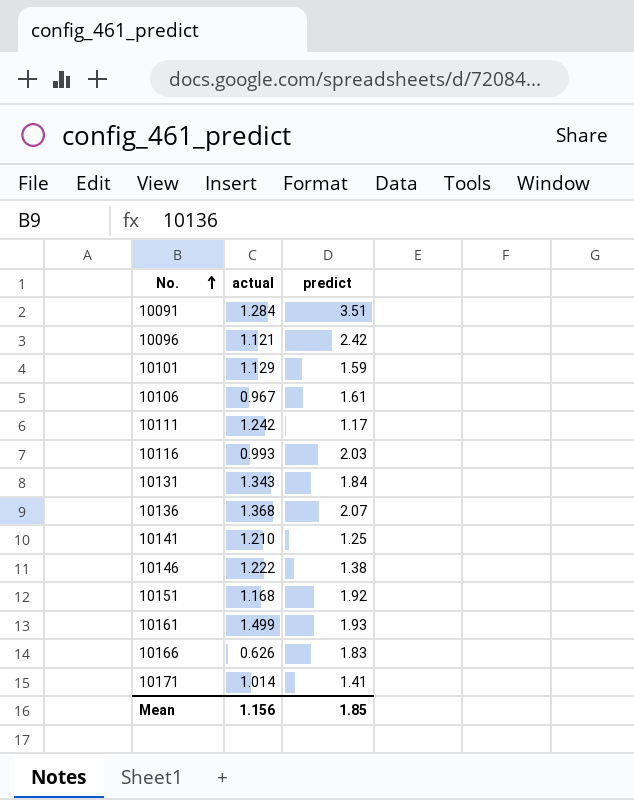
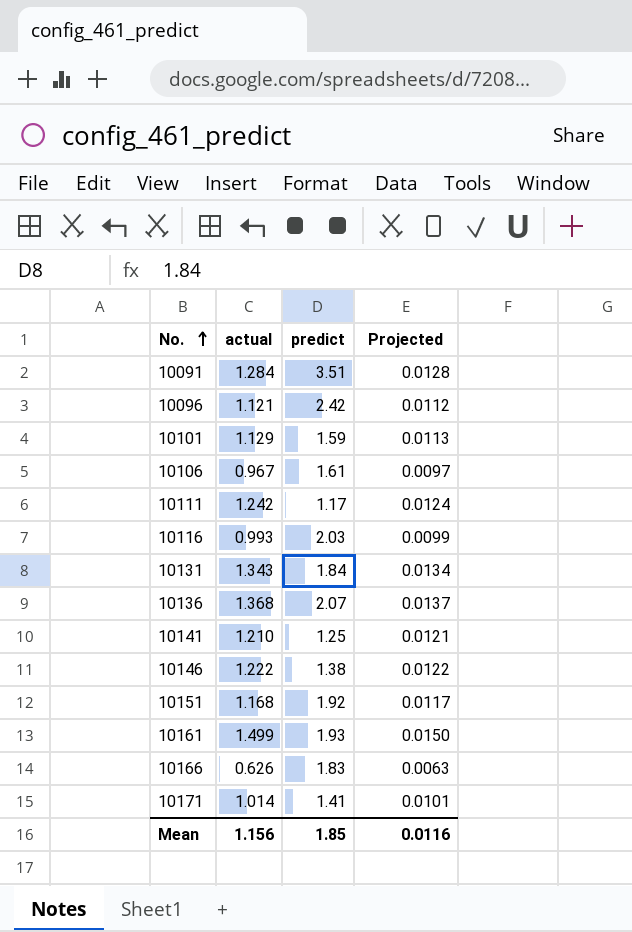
column Projected | formula: none -> [actual] * 0.01

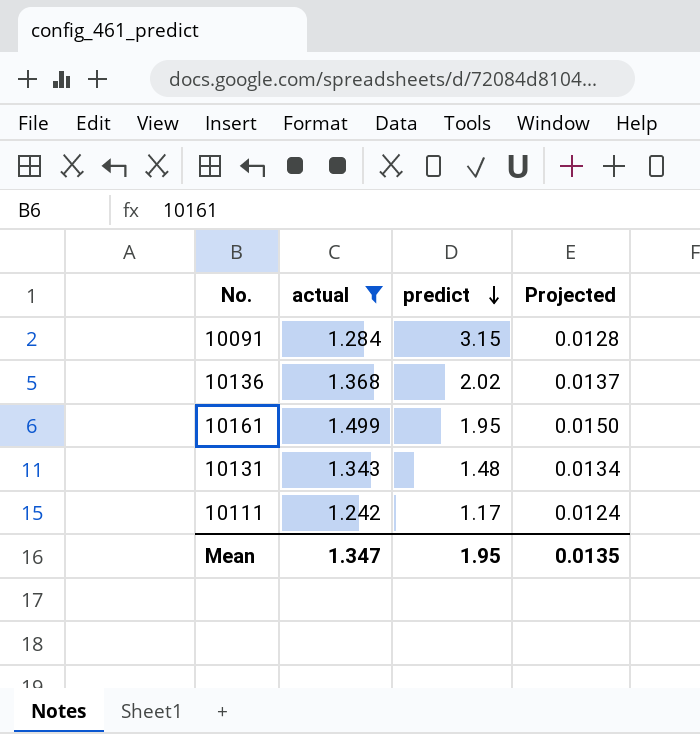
filter: none -> actual >= 1.242
row order: No. ascending -> predict descending
10091 | predict: 3.51 -> 3.15
10136 | predict: 2.07 -> 2.02
10161 | predict: 1.93 -> 1.95
10131 | predict: 1.84 -> 1.48
Mean | actual: 1.156 -> 1.347
Mean | predict: 1.85 -> 1.95
Mean | Projected: 0.0116 -> 0.0135

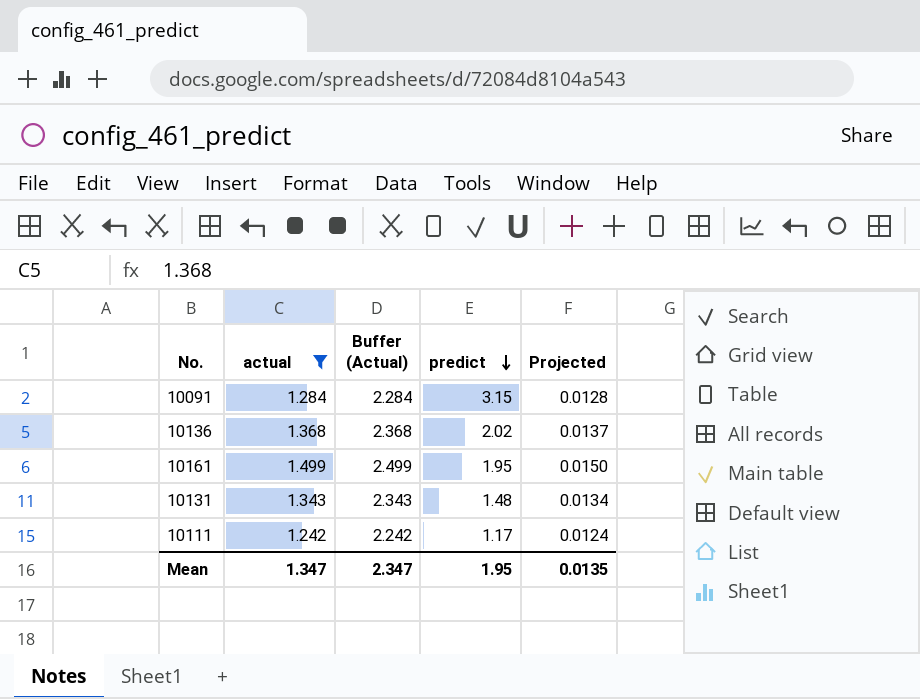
column Buffer (Actual) | formula: none -> [actual] + 1

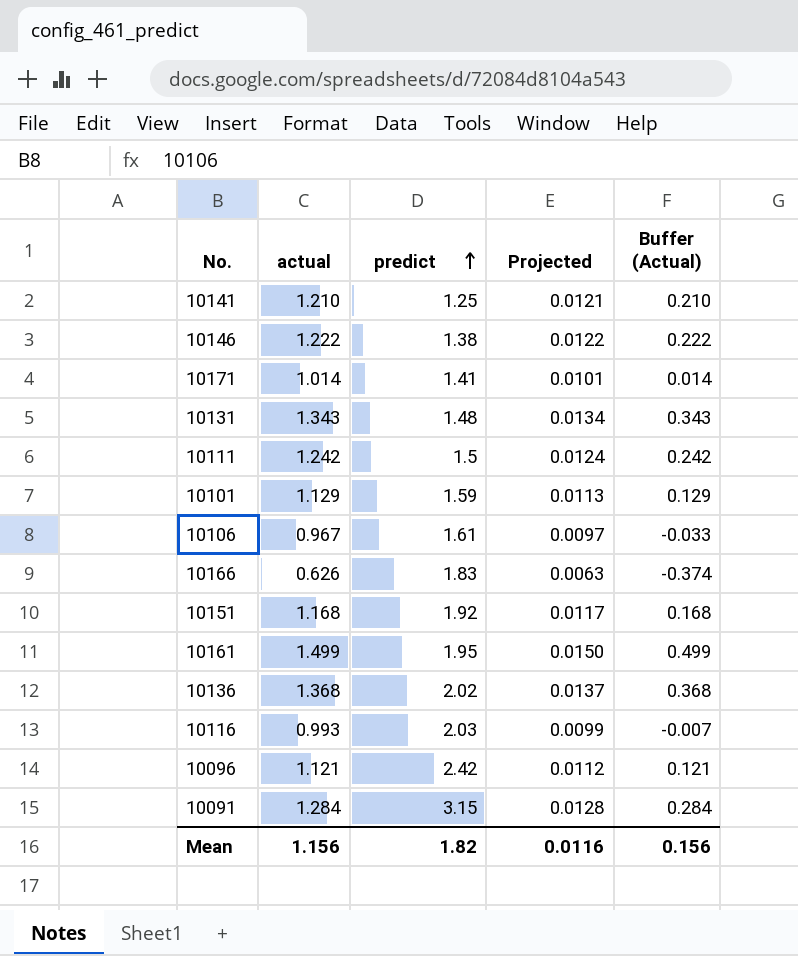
filter: actual >= 1.242 -> none
row order: predict descending -> predict ascending
column Buffer (Actual) | formula: [actual] + 1 -> [actual] - 1
column Buffer (Actual) | position: 3 -> 5
10111 | predict: 1.17 -> 1.5
Mean | actual: 1.347 -> 1.156
Mean | predict: 1.95 -> 1.82
Mean | Projected: 0.0135 -> 0.0116
Mean | Buffer (Actual): 2.347 -> 0.156

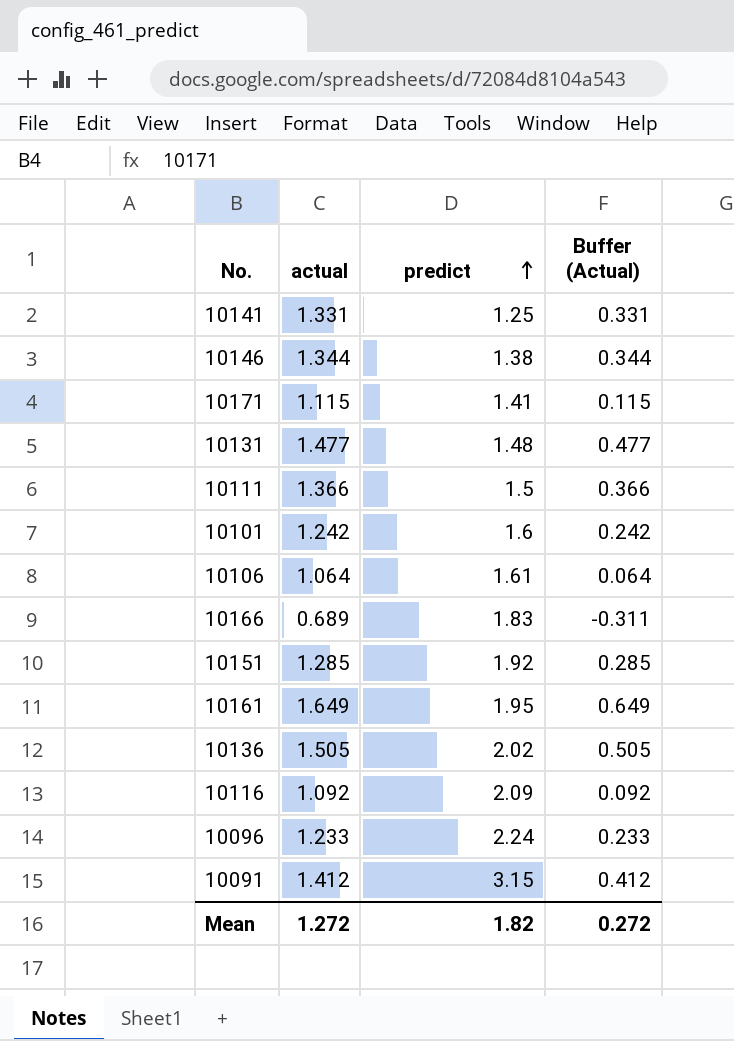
column Projected | formula: [actual] * 0.01 -> none
10141 | actual: 1.210 -> 1.331
10141 | Buffer (Actual): 0.210 -> 0.331
10146 | actual: 1.222 -> 1.344
10146 | Buffer (Actual): 0.222 -> 0.344
10171 | actual: 1.014 -> 1.115
10171 | Buffer (Actual): 0.014 -> 0.115
10131 | actual: 1.343 -> 1.477
10131 | Buffer (Actual): 0.343 -> 0.477
10111 | actual: 1.242 -> 1.366
10111 | Buffer (Actual): 0.242 -> 0.366
10101 | actual: 1.129 -> 1.242
10101 | predict: 1.59 -> 1.6
10101 | Buffer (Actual): 0.129 -> 0.242
10106 | actual: 0.967 -> 1.064
10106 | Buffer (Actual): -0.033 -> 0.064
10166 | actual: 0.626 -> 0.689
10166 | Buffer (Actual): -0.374 -> -0.311
10151 | actual: 1.168 -> 1.285
10151 | Buffer (Actual): 0.168 -> 0.285
10161 | actual: 1.499 -> 1.649
10161 | Buffer (Actual): 0.499 -> 0.649
10136 | actual: 1.368 -> 1.505
10136 | Buffer (Actual): 0.368 -> 0.505
10116 | actual: 0.993 -> 1.092
10116 | predict: 2.03 -> 2.09
10116 | Buffer (Actual): -0.007 -> 0.092
10096 | actual: 1.121 -> 1.233
10096 | predict: 2.42 -> 2.24
10096 | Buffer (Actual): 0.121 -> 0.233
10091 | actual: 1.284 -> 1.412
10091 | Buffer (Actual): 0.284 -> 0.412
Mean | actual: 1.156 -> 1.272
Mean | Buffer (Actual): 0.156 -> 0.272

